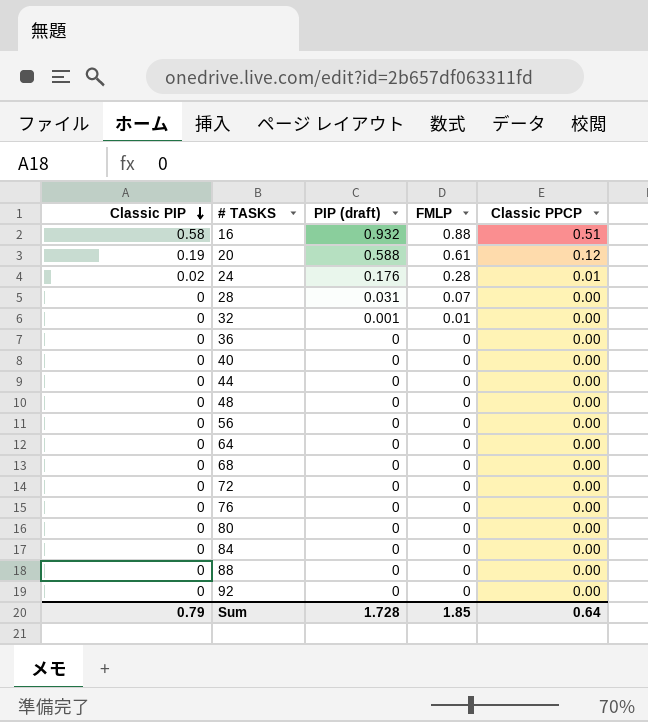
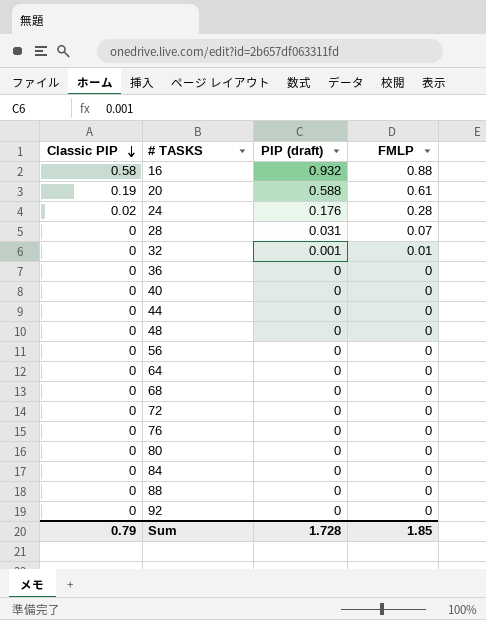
column Classic PPCP | position: 5 -> none

